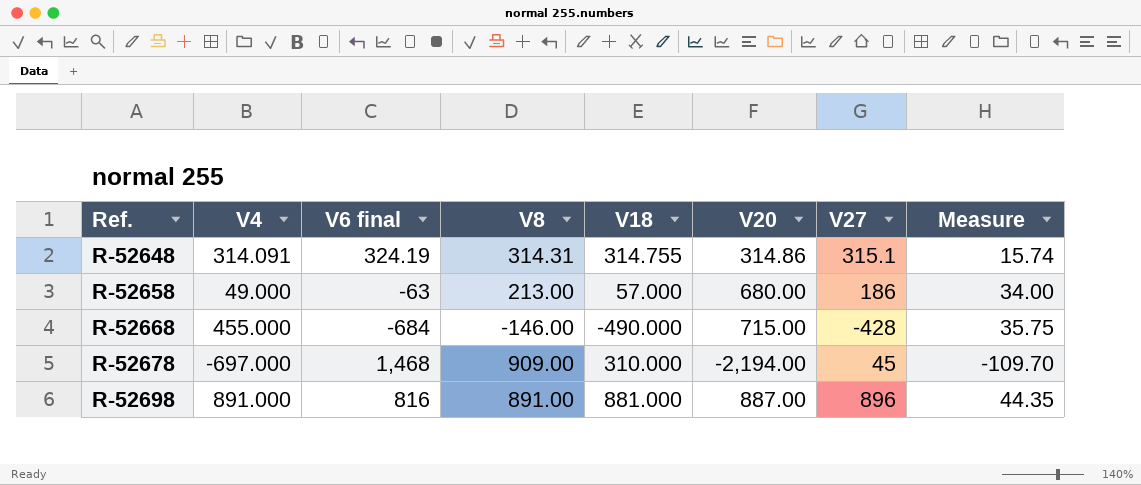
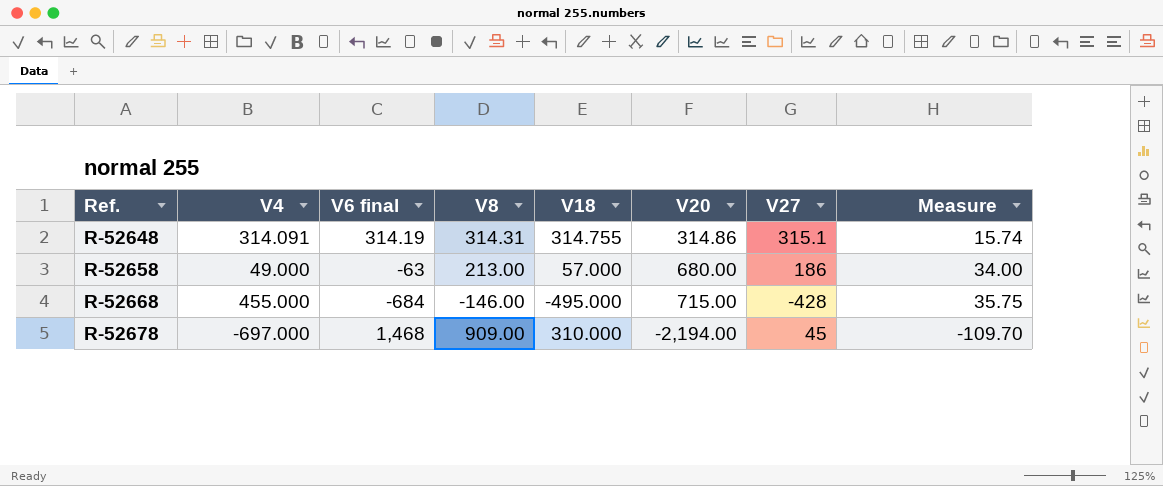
row R-52698: 891.000 | 816 | 891.00 | 881.000 | 887.00 | 896 | 44.35 -> none
R-52648 | V6 final: 324.19 -> 314.19
R-52668 | V18: -490.000 -> -495.000

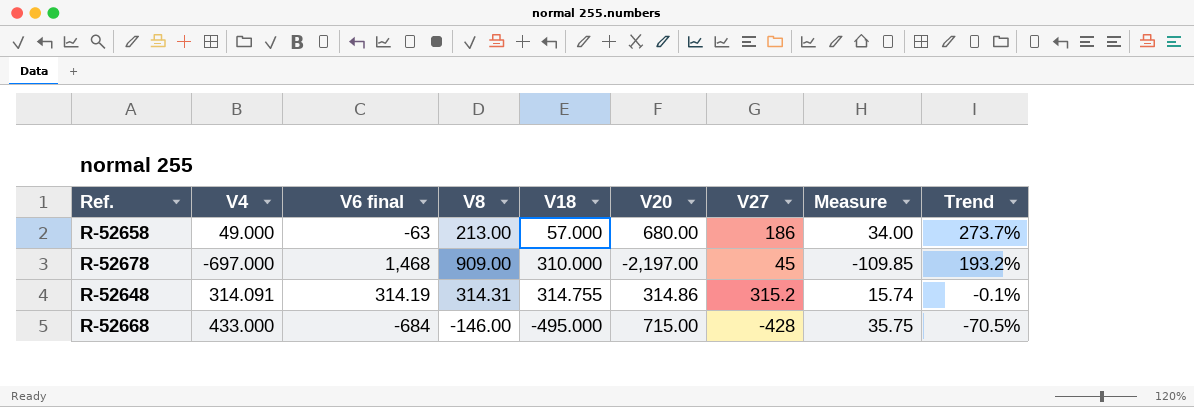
row order: Ref. ascending -> Trend descending
column Trend | formula: none -> ([V8] - [V18]) / [V18]
R-52678 | V20: -2,194.00 -> -2,197.00
R-52678 | Measure: -109.70 -> -109.85
R-52648 | V27: 315.1 -> 315.2
R-52668 | V4: 455.000 -> 433.000

